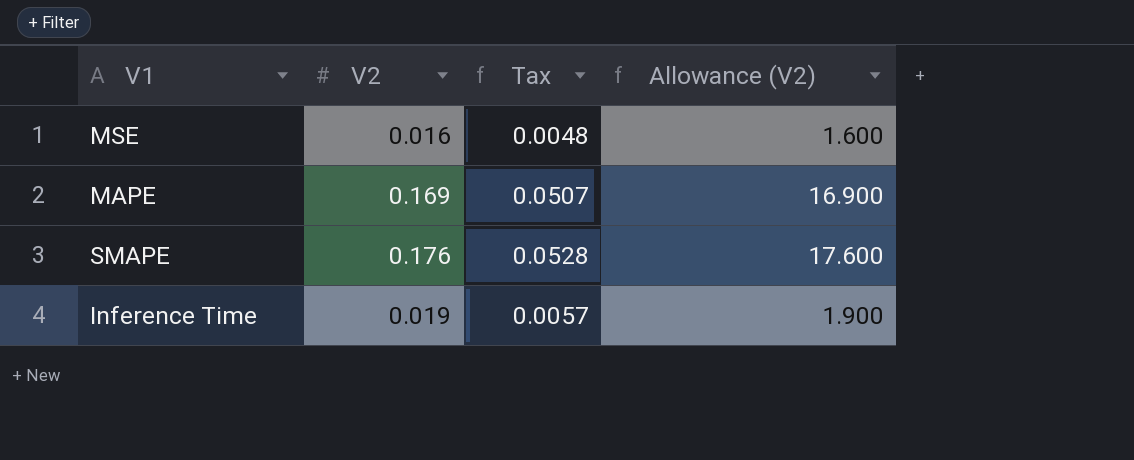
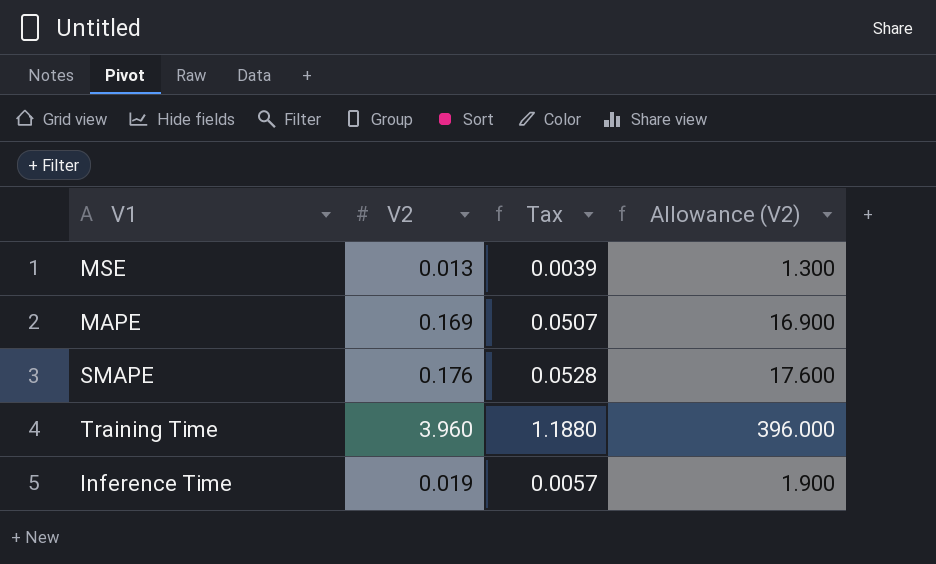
MSE | V2: 0.016 -> 0.013
MSE | Tax: 0.0048 -> 0.0039
MSE | Allowance (V2): 1.600 -> 1.300
row Training Time: none -> 3.960 | 1.1880 | 396.000

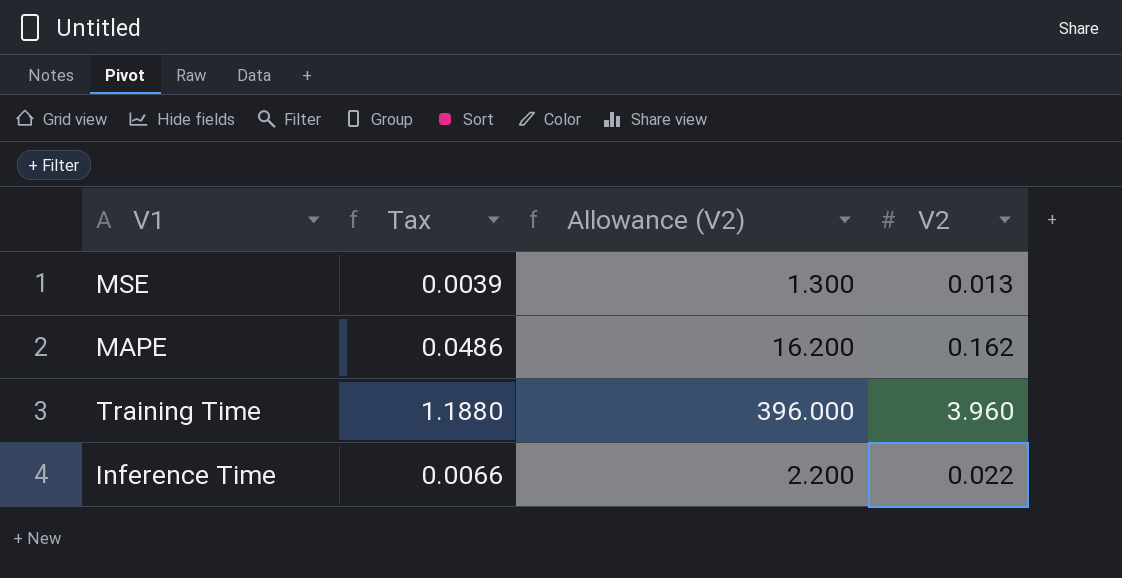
column V2 | position: 2 -> 4
row SMAPE: 0.176 | 0.0528 | 17.600 -> none
MAPE | Tax: 0.0507 -> 0.0486
MAPE | Allowance (V2): 16.900 -> 16.200
MAPE | V2: 0.169 -> 0.162
Inference Time | Tax: 0.0057 -> 0.0066
Inference Time | Allowance (V2): 1.900 -> 2.200
Inference Time | V2: 0.019 -> 0.022

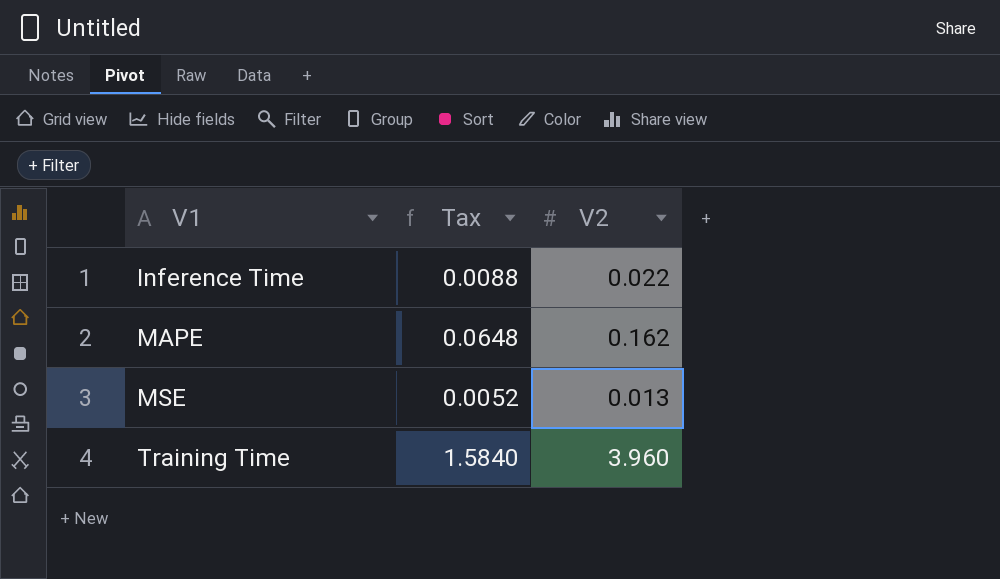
row order: none -> V1 ascending
column Allowance (V2) | formula: [V2] * 100 -> none
column Tax | formula: [V2] * 0.3 -> [V2] * 0.4

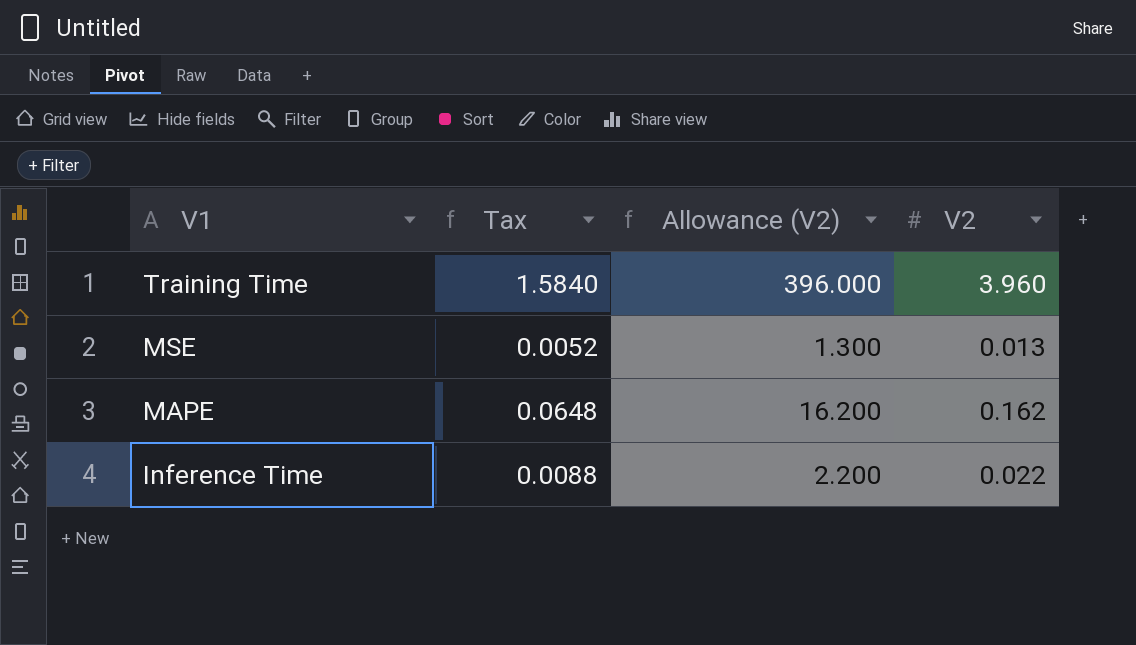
row order: V1 ascending -> V1 descending
column Allowance (V2) | formula: none -> [V2] * 100

